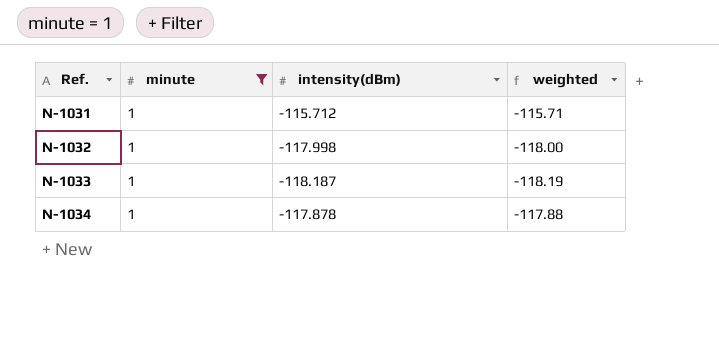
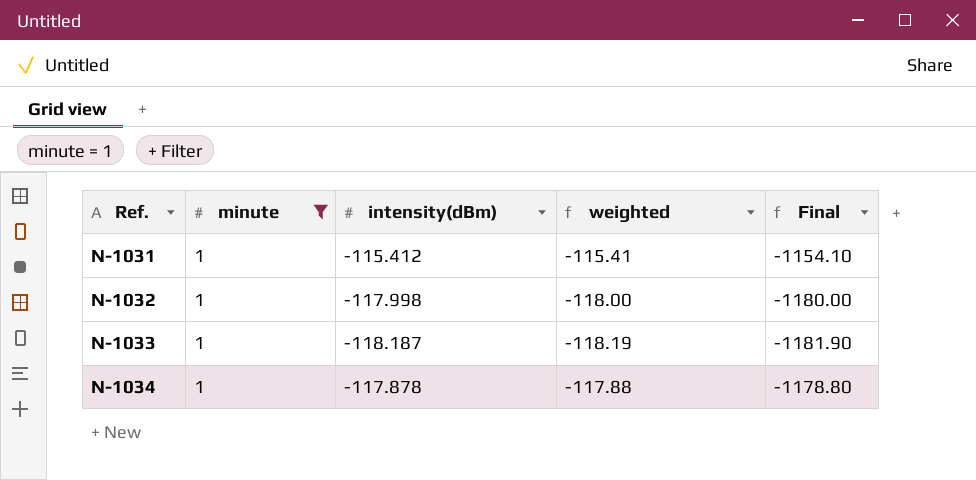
column Final | formula: none -> [weighted] * 10
N-1031 | intensity(dBm): -115.712 -> -115.412
N-1031 | weighted: -115.71 -> -115.41

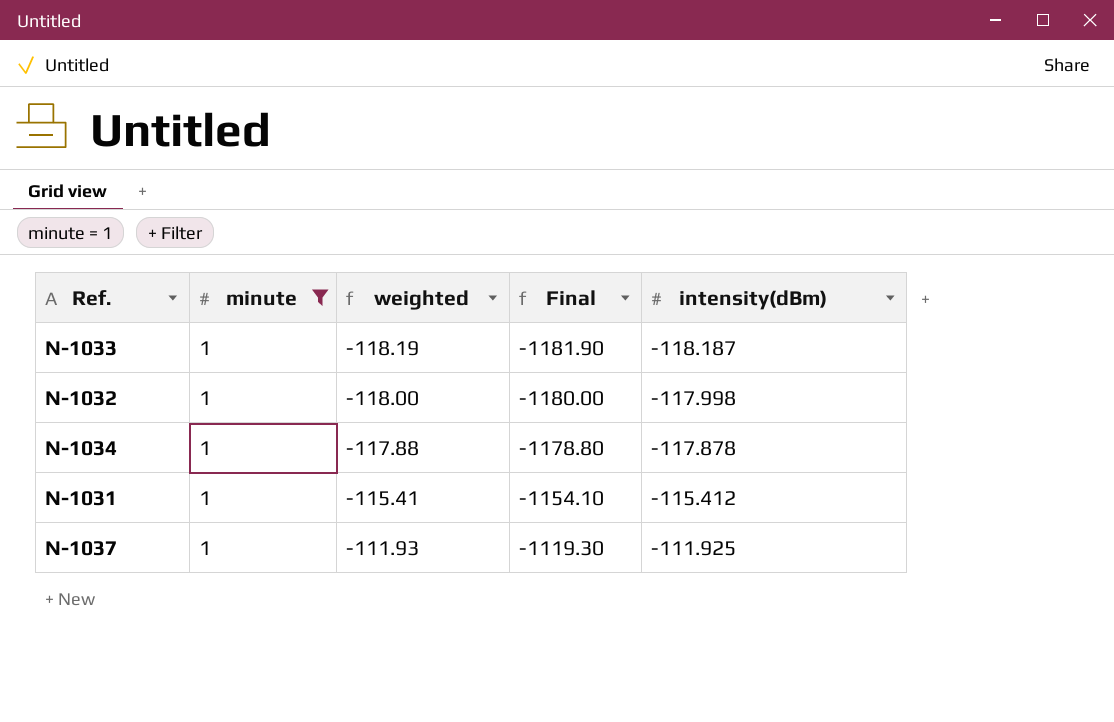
row order: Ref. ascending -> weighted ascending
column intensity(dBm) | position: 3 -> 5
row N-1037: none -> 1 | -111.93 | -1119.30 | -111.925

